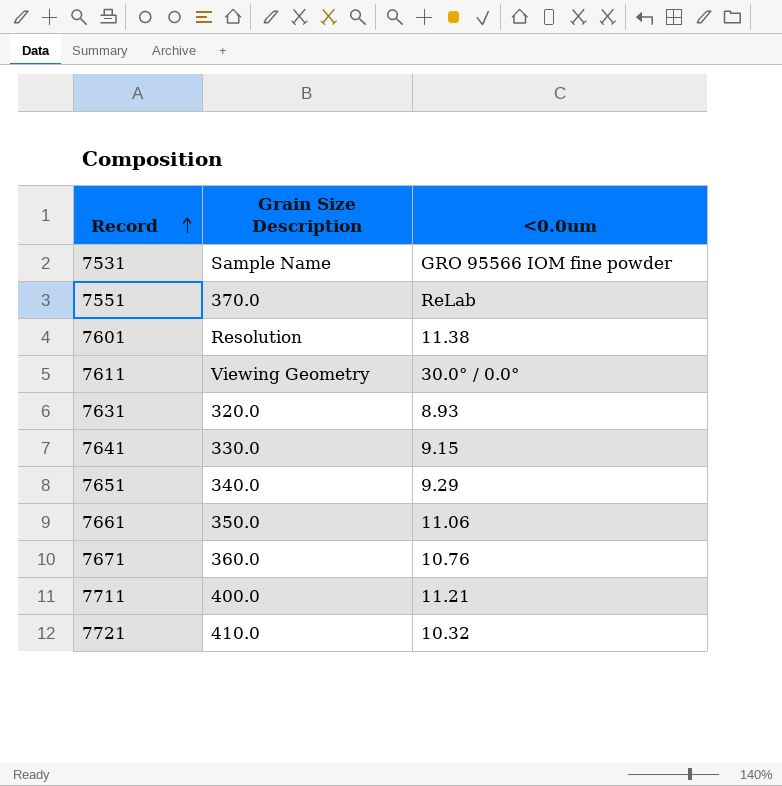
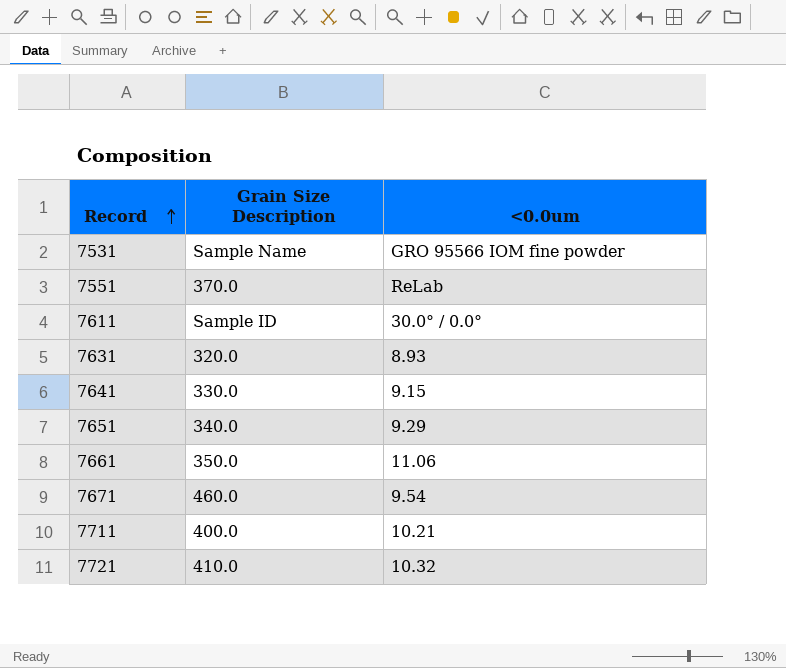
row 7601: Resolution | 11.38 -> none
7611 | Grain Size Description: Viewing Geometry -> Sample ID
7671 | Grain Size Description: 360.0 -> 460.0
7671 | <0.0um: 10.76 -> 9.54
7711 | <0.0um: 11.21 -> 10.21

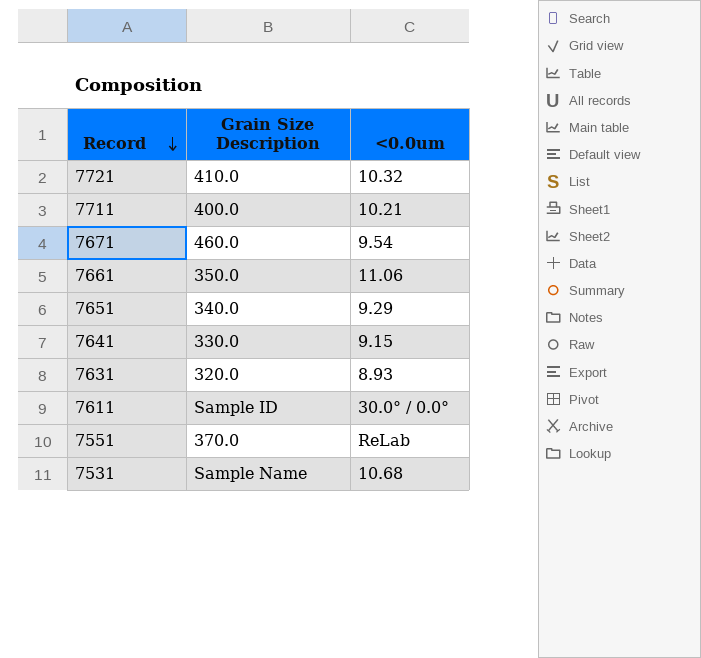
row order: Record ascending -> Record descending
7531 | <0.0um: GRO 95566 IOM fine powder -> 10.68

